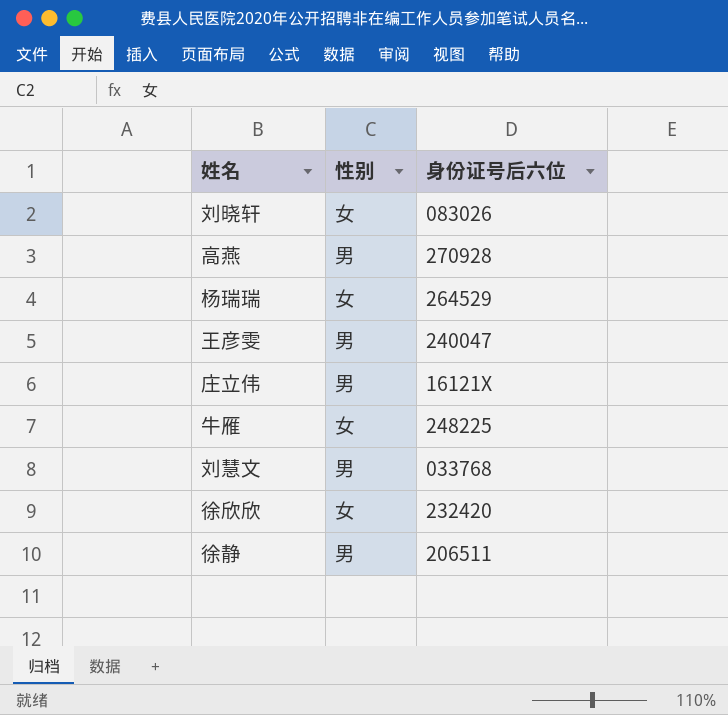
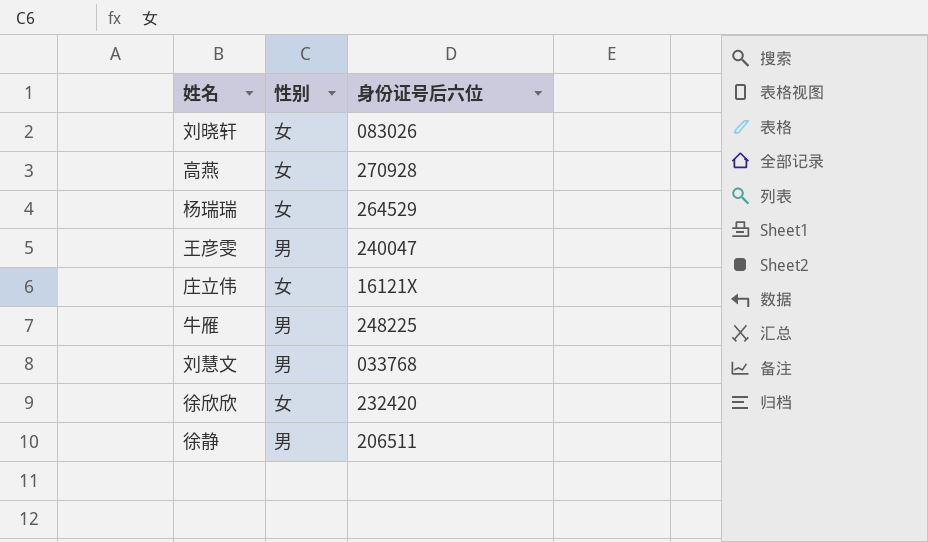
高燕 | 性别: 男 -> 女
庄立伟 | 性别: 男 -> 女
牛雁 | 性别: 女 -> 男

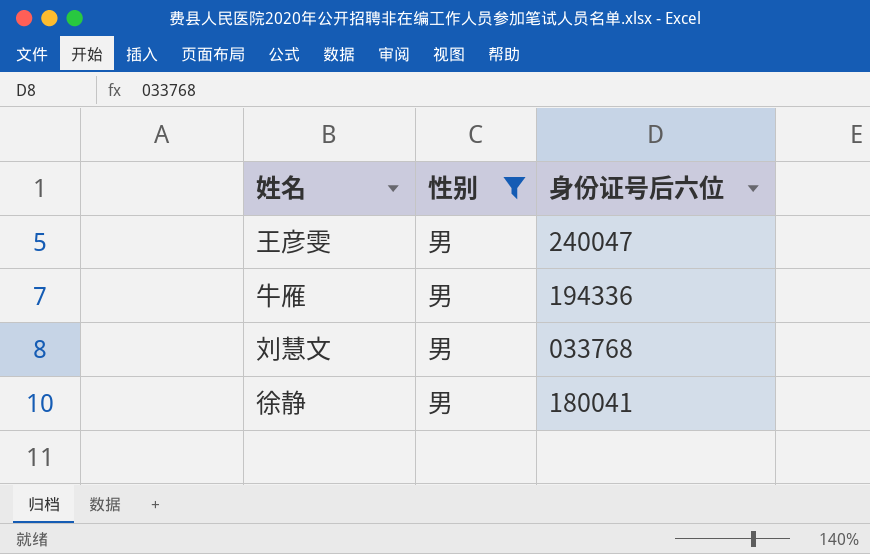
filter: none -> 性别 = 男
牛雁 | 身份证号后六位: 248225 -> 194336
徐静 | 身份证号后六位: 206511 -> 180041

